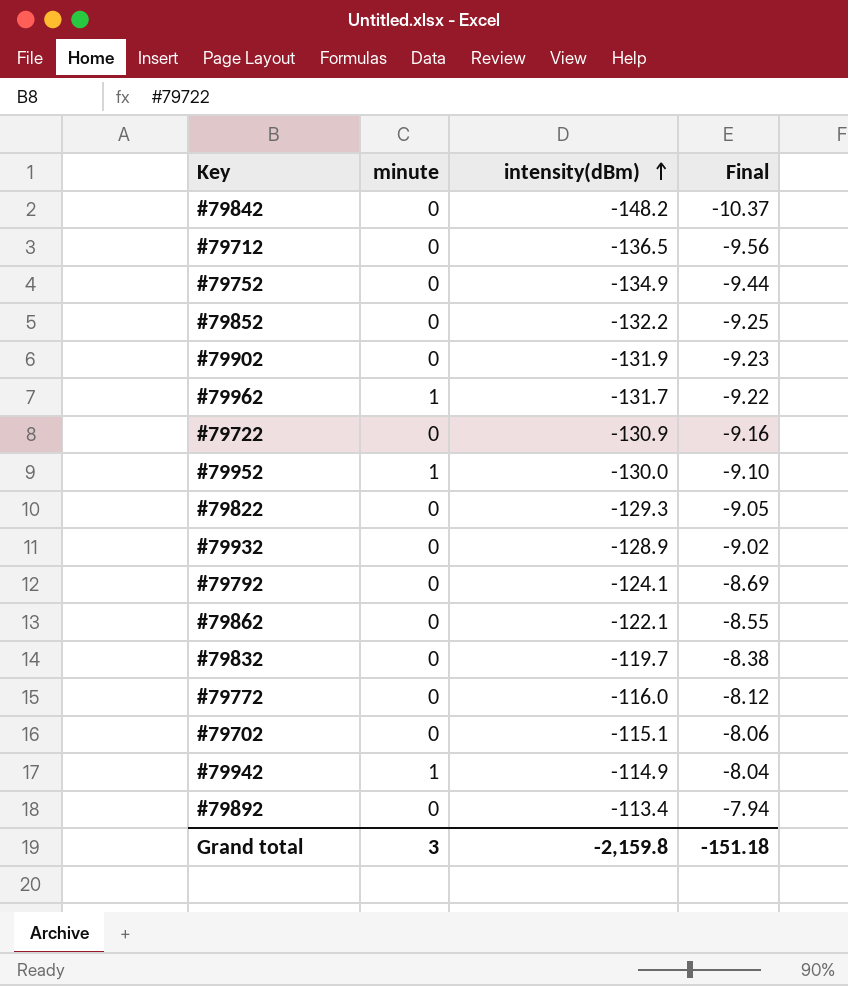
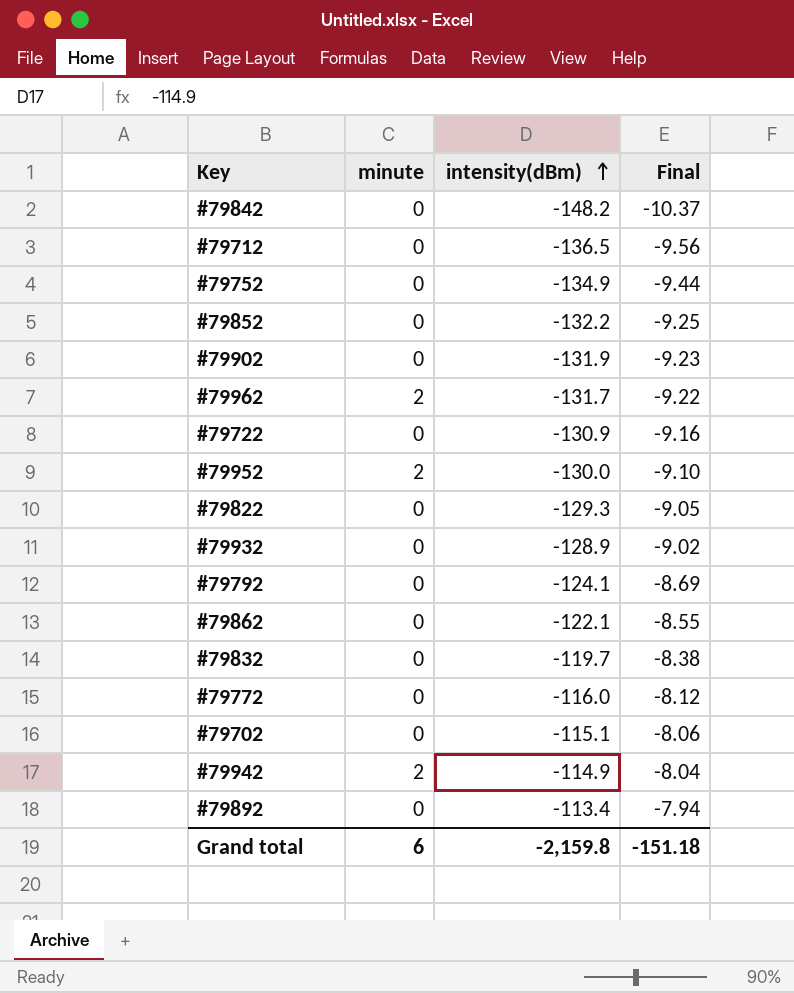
#79962 | minute: 1 -> 2
#79952 | minute: 1 -> 2
#79942 | minute: 1 -> 2
Grand total | minute: 3 -> 6

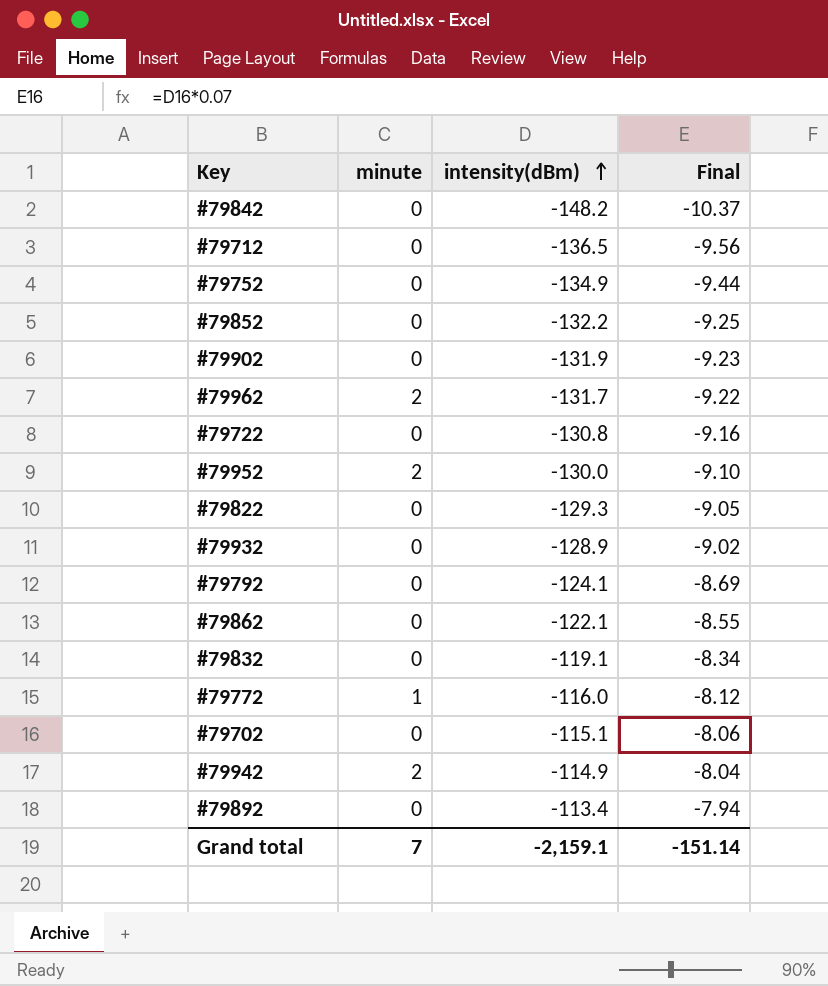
#79722 | intensity(dBm): -130.9 -> -130.8
#79832 | intensity(dBm): -119.7 -> -119.1
#79832 | Final: -8.38 -> -8.34
#79772 | minute: 0 -> 1
Grand total | minute: 6 -> 7
Grand total | intensity(dBm): -2,159.8 -> -2,159.1
Grand total | Final: -151.18 -> -151.14

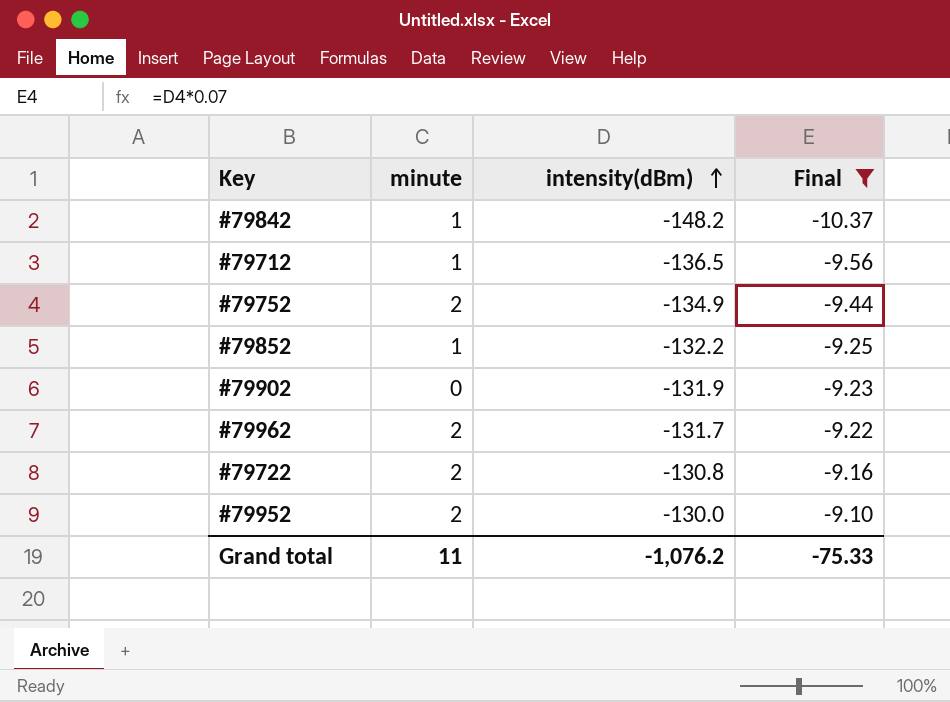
filter: none -> Final <= -9.10
#79842 | minute: 0 -> 1
#79712 | minute: 0 -> 1
#79752 | minute: 0 -> 2
#79852 | minute: 0 -> 1
#79722 | minute: 0 -> 2
Grand total | minute: 7 -> 11
Grand total | intensity(dBm): -2,159.1 -> -1,076.2
Grand total | Final: -151.14 -> -75.33

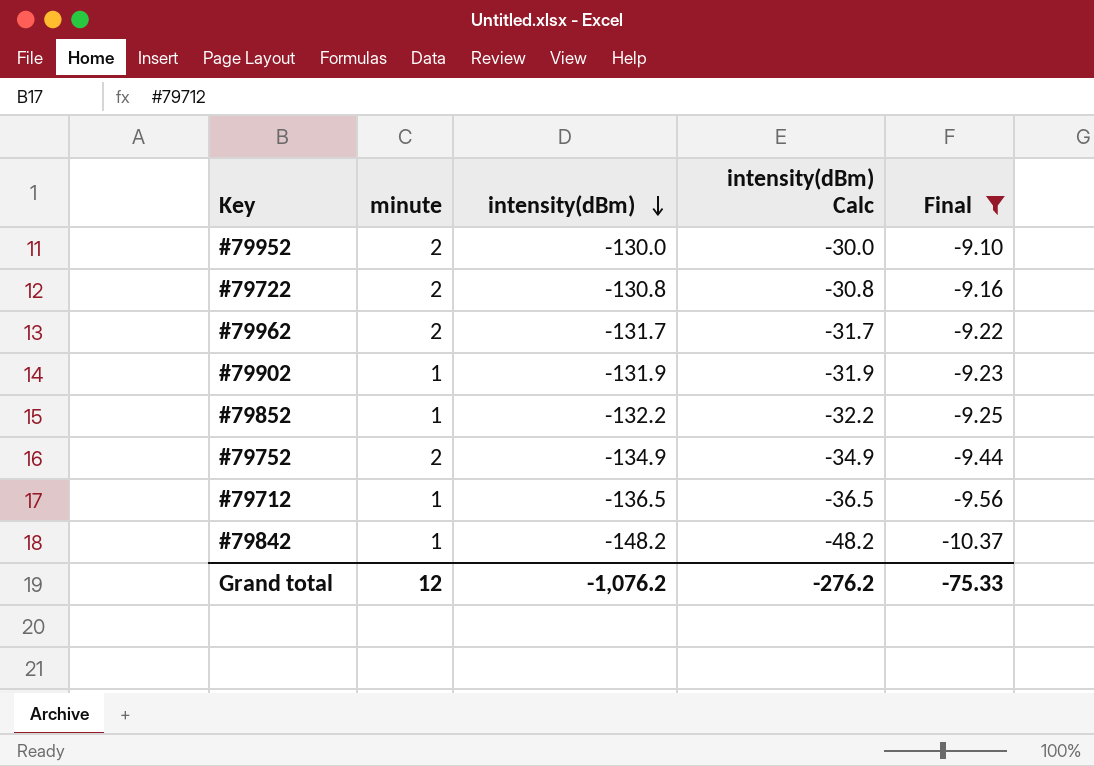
row order: intensity(dBm) ascending -> intensity(dBm) descending
column intensity(dBm) Calc | formula: none -> [intensity(dBm)] + 100
#79902 | minute: 0 -> 1
Grand total | minute: 11 -> 12

